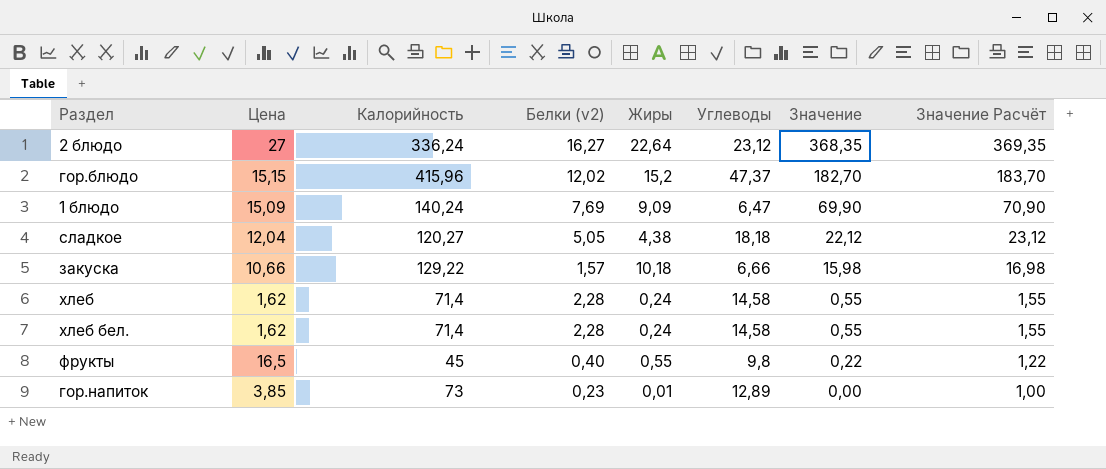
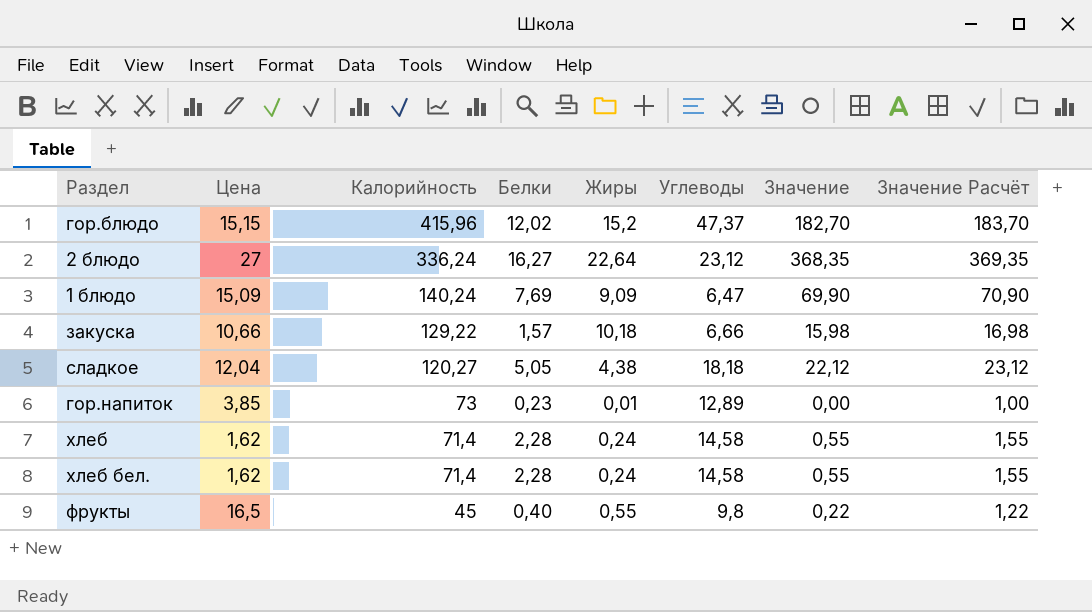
row order: Значение descending -> Калорийность descending
column name: Белки (v2) -> Белки

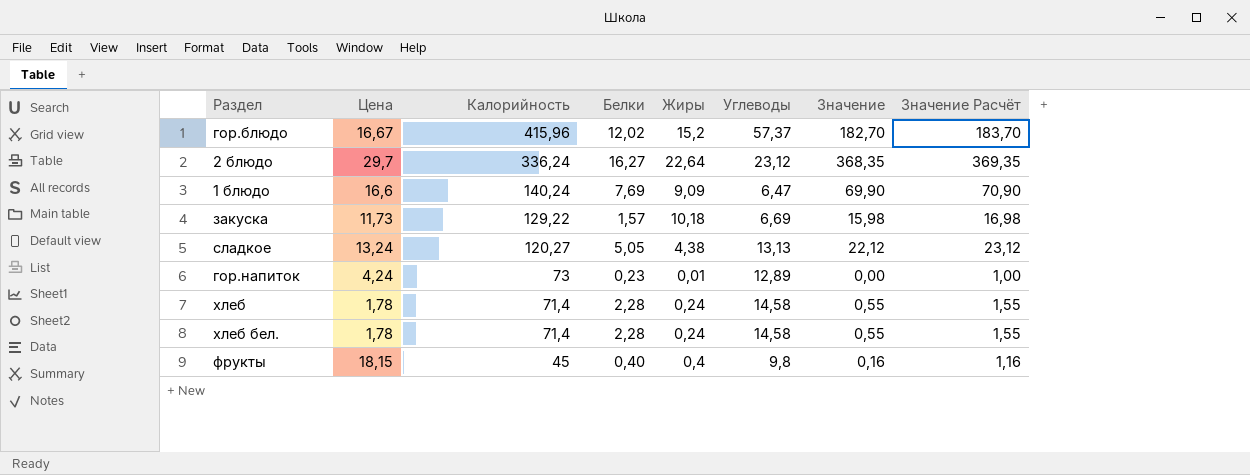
гор.блюдо | Цена: 15,15 -> 16,67
гор.блюдо | Углеводы: 47,37 -> 57,37
2 блюдо | Цена: 27 -> 29,7
1 блюдо | Цена: 15,09 -> 16,6
закуска | Цена: 10,66 -> 11,73
закуска | Углеводы: 6,66 -> 6,69
сладкое | Цена: 12,04 -> 13,24
сладкое | Углеводы: 18,18 -> 13,13
гор.напиток | Цена: 3,85 -> 4,24
хлеб | Цена: 1,62 -> 1,78
хлеб бел. | Цена: 1,62 -> 1,78
фрукты | Цена: 16,5 -> 18,15
фрукты | Жиры: 0,55 -> 0,4
фрукты | Значение: 0,22 -> 0,16
фрукты | Значение Расчёт: 1,22 -> 1,16

